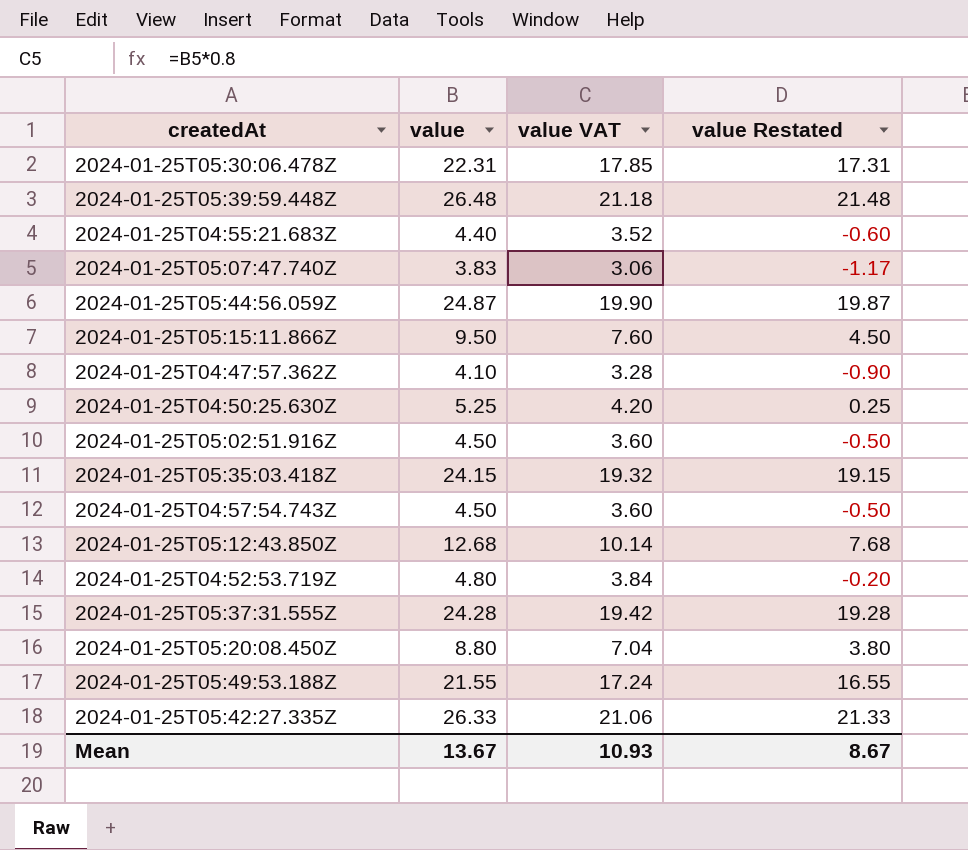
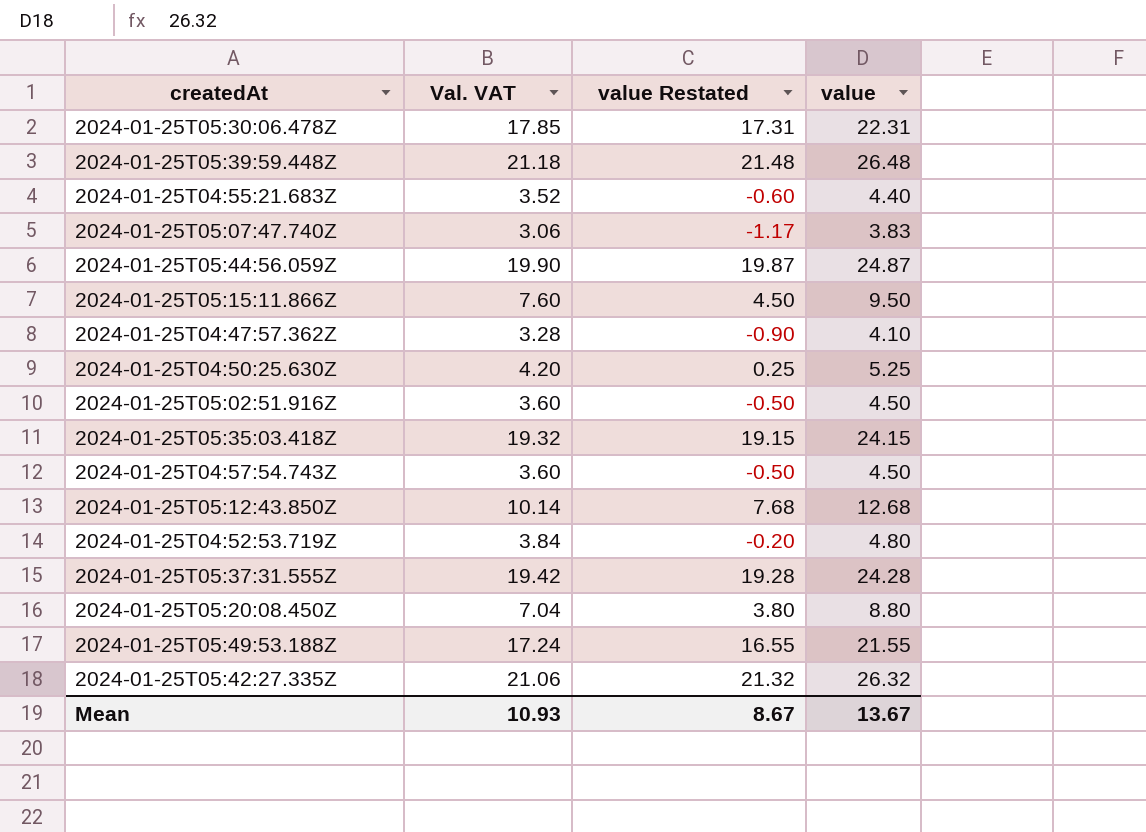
column name: value VAT -> Val. VAT
column value | position: 2 -> 4
2024-01-25T05:42:27.335Z | value Restated: 21.33 -> 21.32
2024-01-25T05:42:27.335Z | value: 26.33 -> 26.32

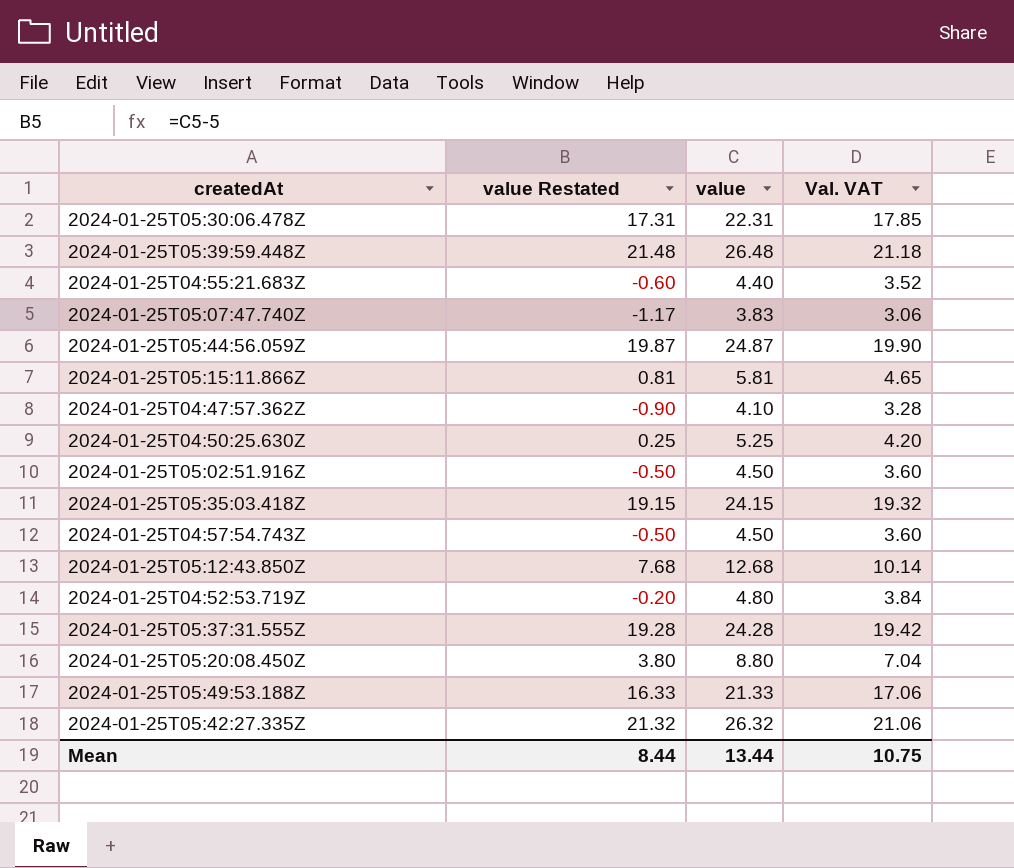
column Val. VAT | position: 2 -> 4
2024-01-25T05:15:11.866Z | value Restated: 4.50 -> 0.81
2024-01-25T05:15:11.866Z | value: 9.50 -> 5.81
2024-01-25T05:15:11.866Z | Val. VAT: 7.60 -> 4.65
2024-01-25T05:49:53.188Z | value Restated: 16.55 -> 16.33
2024-01-25T05:49:53.188Z | value: 21.55 -> 21.33
2024-01-25T05:49:53.188Z | Val. VAT: 17.24 -> 17.06
Mean | value Restated: 8.67 -> 8.44
Mean | value: 13.67 -> 13.44
Mean | Val. VAT: 10.93 -> 10.75

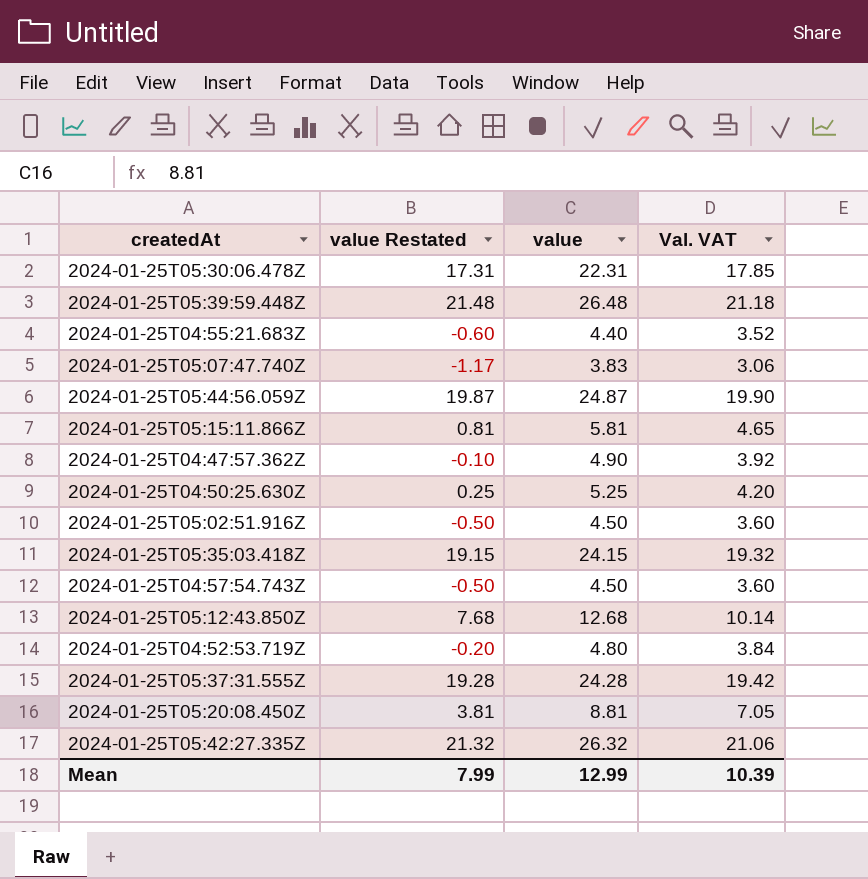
row 2024-01-25T05:49:53.188Z: 16.33 | 21.33 | 17.06 -> none
2024-01-25T04:47:57.362Z | value Restated: -0.90 -> -0.10
2024-01-25T04:47:57.362Z | value: 4.10 -> 4.90
2024-01-25T04:47:57.362Z | Val. VAT: 3.28 -> 3.92
2024-01-25T05:20:08.450Z | value Restated: 3.80 -> 3.81
2024-01-25T05:20:08.450Z | value: 8.80 -> 8.81
2024-01-25T05:20:08.450Z | Val. VAT: 7.04 -> 7.05
Mean | value Restated: 8.44 -> 7.99
Mean | value: 13.44 -> 12.99
Mean | Val. VAT: 10.75 -> 10.39

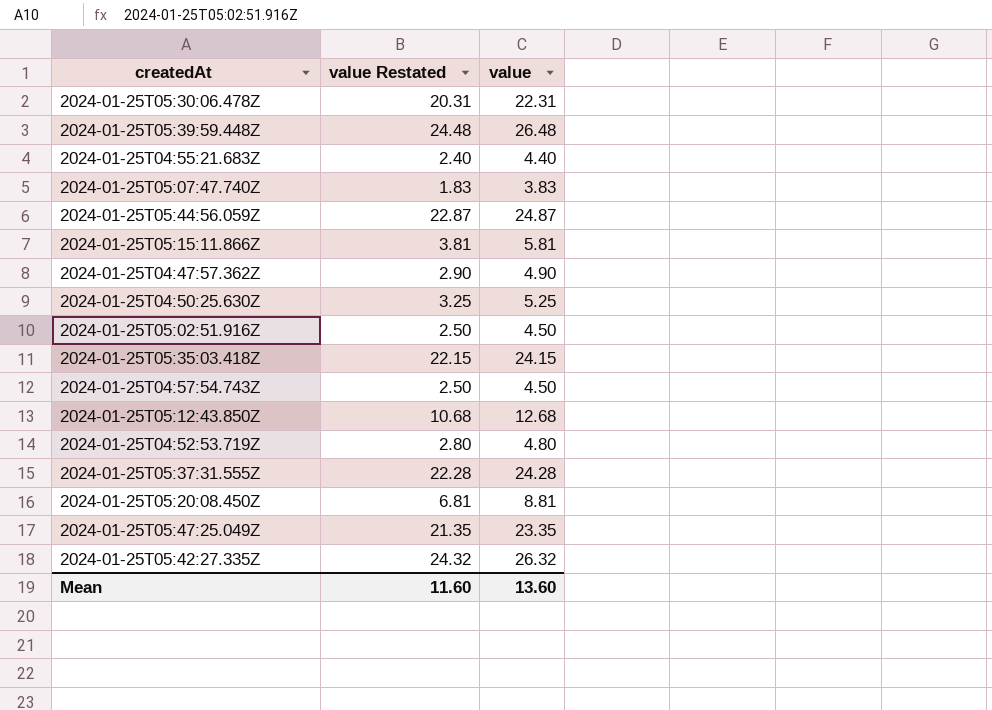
column Val. VAT | formula: [value] * 0.8 -> none
column value Restated | formula: [value] - 5 -> [value] - 2
row 2024-01-25T05:47:25.049Z: none -> 21.35 | 23.35
Mean | value Restated: 7.99 -> 11.60
Mean | value: 12.99 -> 13.60

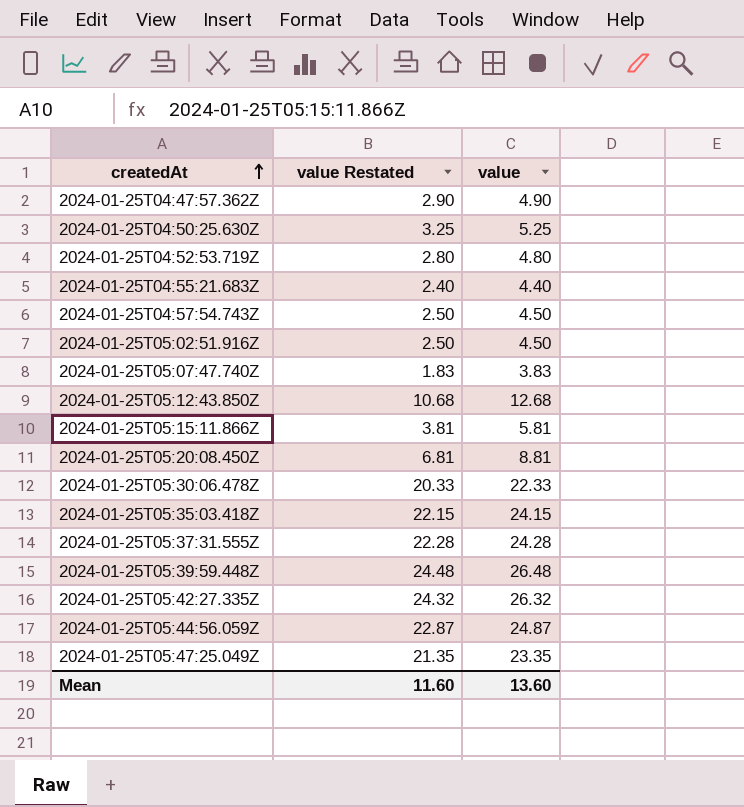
row order: none -> createdAt ascending
2024-01-25T05:30:06.478Z | value Restated: 20.31 -> 20.33
2024-01-25T05:30:06.478Z | value: 22.31 -> 22.33

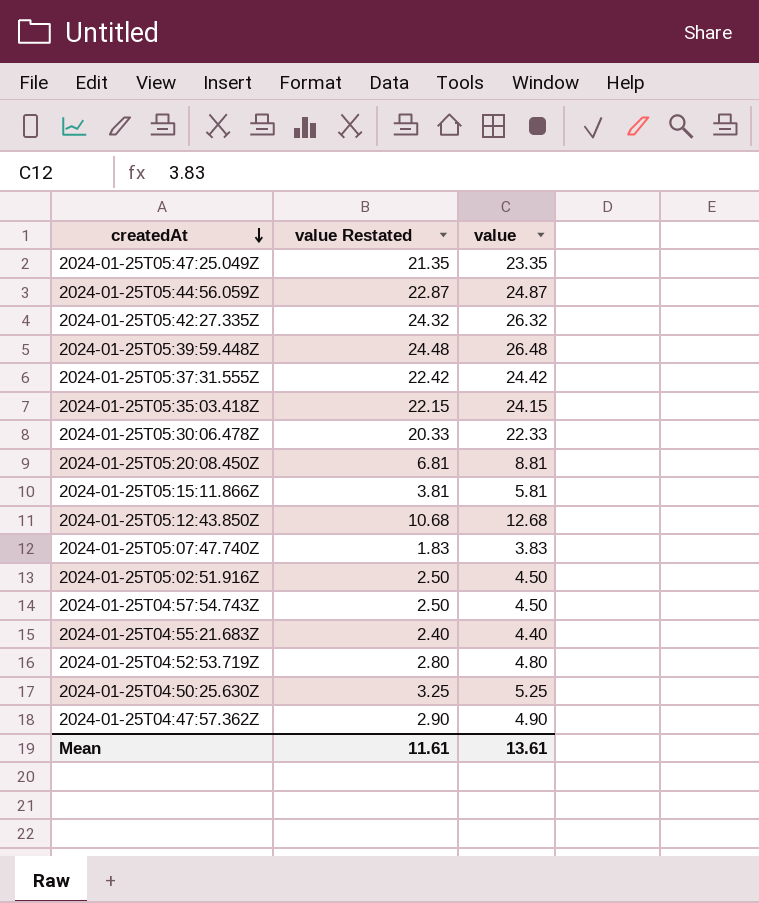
row order: createdAt ascending -> createdAt descending
2024-01-25T05:37:31.555Z | value Restated: 22.28 -> 22.42
2024-01-25T05:37:31.555Z | value: 24.28 -> 24.42
Mean | value Restated: 11.60 -> 11.61
Mean | value: 13.60 -> 13.61

